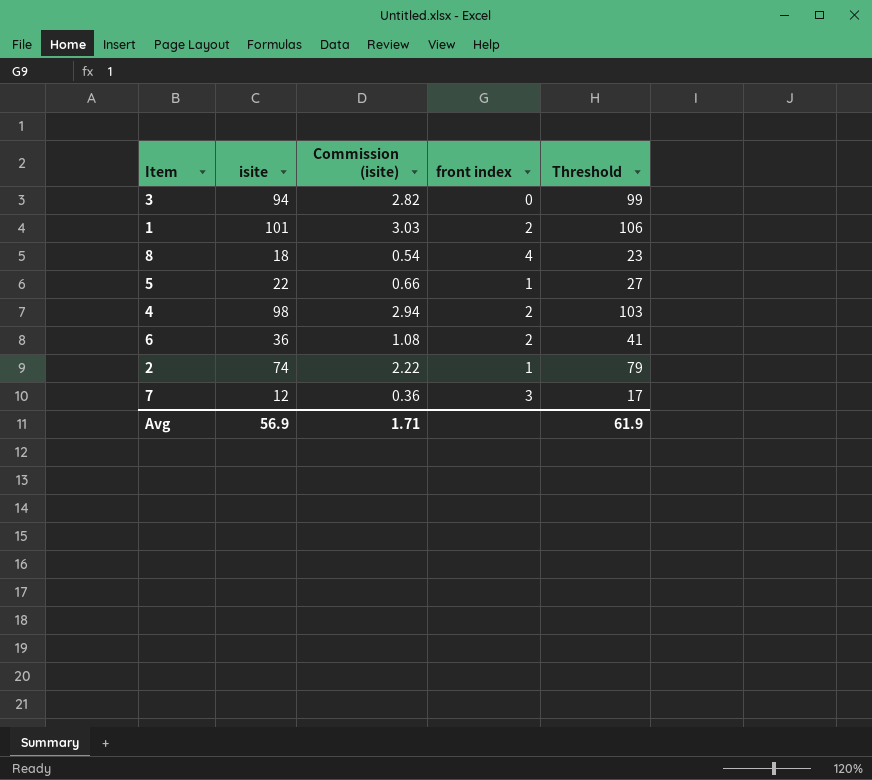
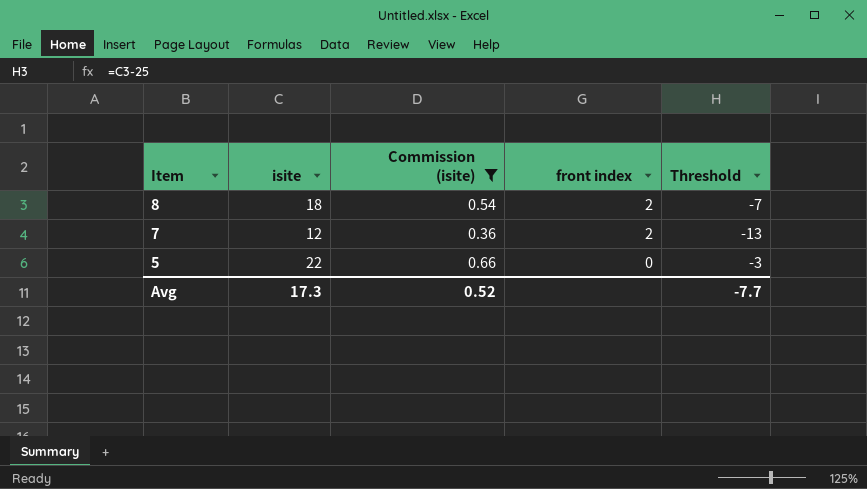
filter: none -> Commission (isite) <= 0.66
row order: none -> Item descending
column Threshold | formula: [isite] + 5 -> [isite] - 25
8 | front index: 4 -> 2
7 | front index: 3 -> 2
5 | front index: 1 -> 0
Avg | isite: 56.9 -> 17.3
Avg | Commission (isite): 1.71 -> 0.52
Avg | Threshold: 61.9 -> -7.7

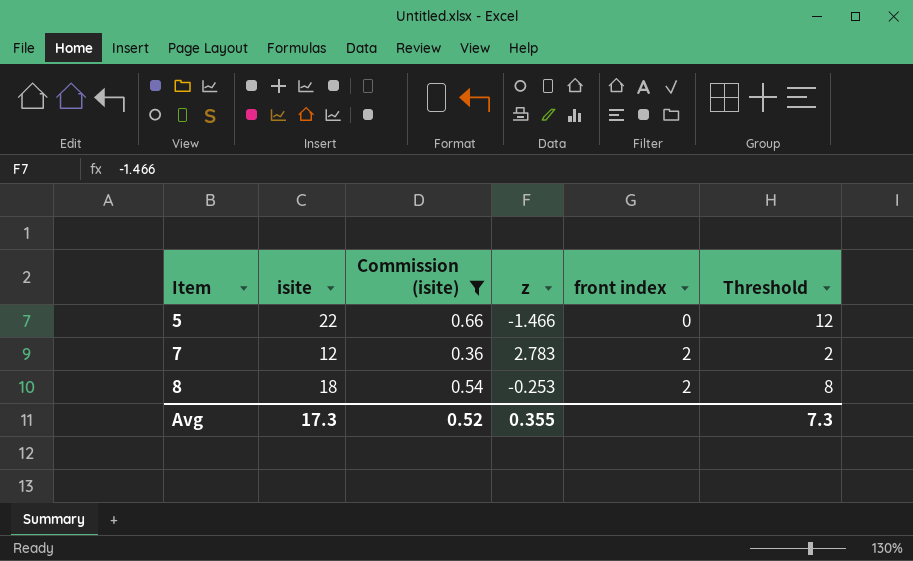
row order: Item descending -> Item ascending
column z | position: none -> 4
column Threshold | formula: [isite] - 25 -> [isite] - 10
Avg | Threshold: -7.7 -> 7.3

